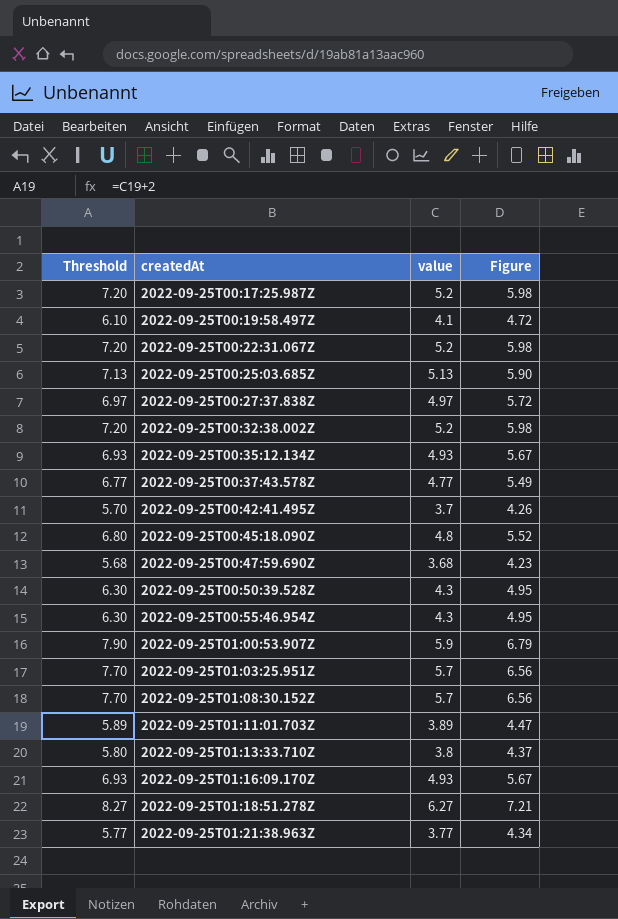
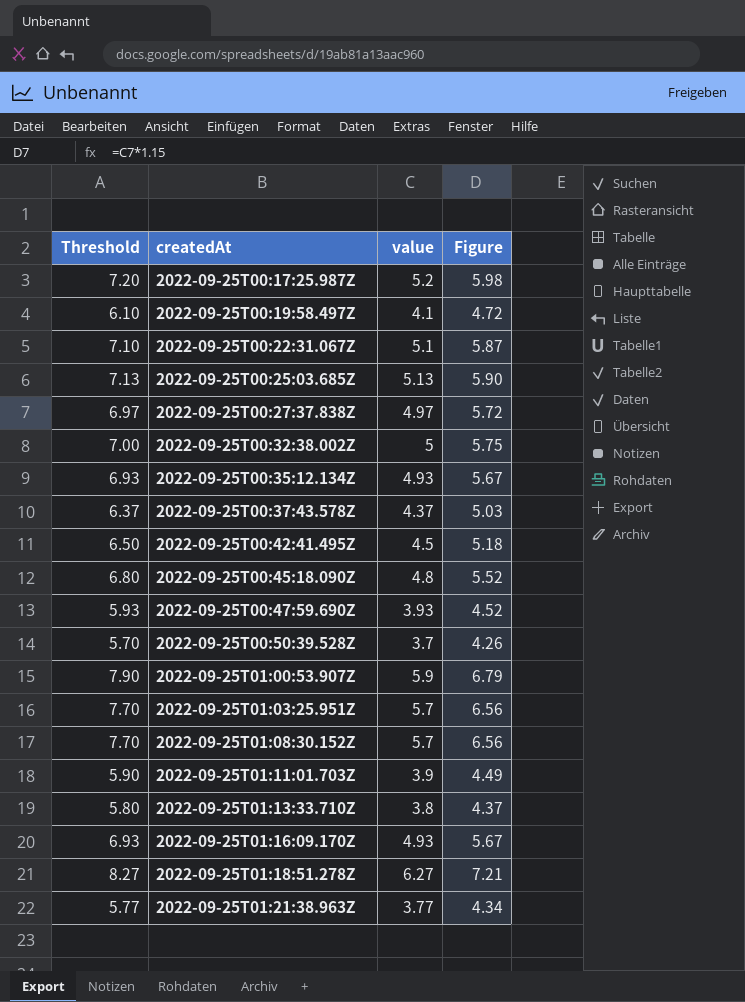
row 2022-09-25T00:55:46.954Z: 6.30 | 4.3 | 4.95 -> none
2022-09-25T00:22:31.067Z | Threshold: 7.20 -> 7.10
2022-09-25T00:22:31.067Z | value: 5.2 -> 5.1
2022-09-25T00:22:31.067Z | Figure: 5.98 -> 5.87
2022-09-25T00:32:38.002Z | Threshold: 7.20 -> 7.00
2022-09-25T00:32:38.002Z | value: 5.2 -> 5
2022-09-25T00:32:38.002Z | Figure: 5.98 -> 5.75
2022-09-25T00:37:43.578Z | Threshold: 6.77 -> 6.37
2022-09-25T00:37:43.578Z | value: 4.77 -> 4.37
2022-09-25T00:37:43.578Z | Figure: 5.49 -> 5.03
2022-09-25T00:42:41.495Z | Threshold: 5.70 -> 6.50
2022-09-25T00:42:41.495Z | value: 3.7 -> 4.5
2022-09-25T00:42:41.495Z | Figure: 4.26 -> 5.18
2022-09-25T00:47:59.690Z | Threshold: 5.68 -> 5.93
2022-09-25T00:47:59.690Z | value: 3.68 -> 3.93
2022-09-25T00:47:59.690Z | Figure: 4.23 -> 4.52
2022-09-25T00:50:39.528Z | Threshold: 6.30 -> 5.70
2022-09-25T00:50:39.528Z | value: 4.3 -> 3.7
2022-09-25T00:50:39.528Z | Figure: 4.95 -> 4.26
2022-09-25T01:11:01.703Z | Threshold: 5.89 -> 5.90
2022-09-25T01:11:01.703Z | value: 3.89 -> 3.9
2022-09-25T01:11:01.703Z | Figure: 4.47 -> 4.49

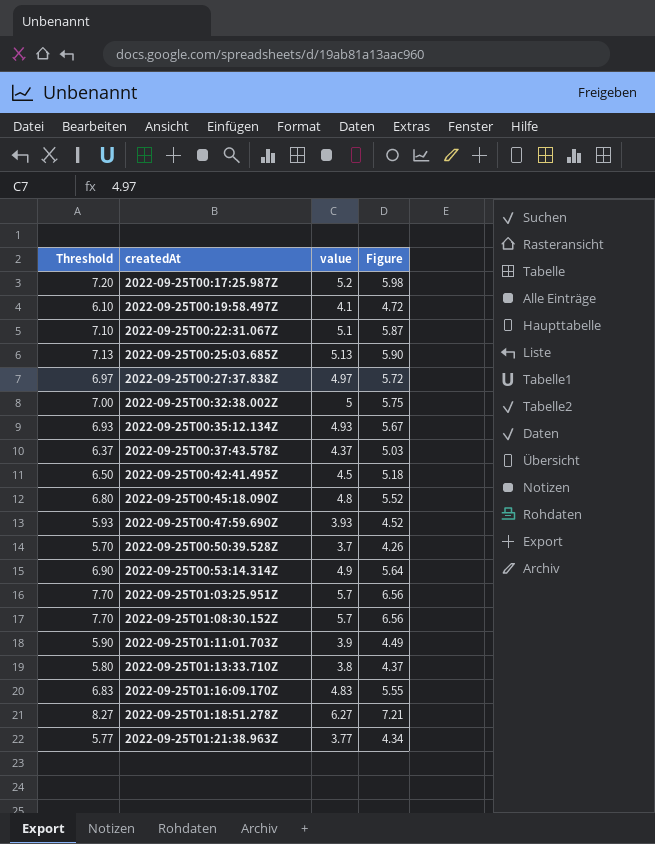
row 2022-09-25T01:00:53.907Z: 7.90 | 5.9 | 6.79 -> none
row 2022-09-25T00:53:14.314Z: none -> 6.90 | 4.9 | 5.64
2022-09-25T01:16:09.170Z | Threshold: 6.93 -> 6.83
2022-09-25T01:16:09.170Z | value: 4.93 -> 4.83
2022-09-25T01:16:09.170Z | Figure: 5.67 -> 5.55

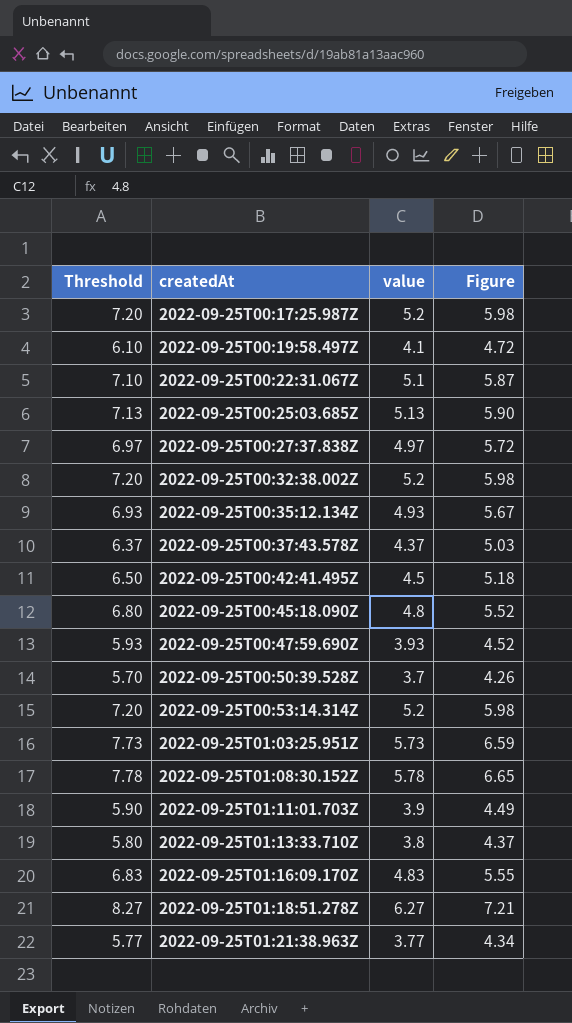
2022-09-25T00:32:38.002Z | Threshold: 7.00 -> 7.20
2022-09-25T00:32:38.002Z | value: 5 -> 5.2
2022-09-25T00:32:38.002Z | Figure: 5.75 -> 5.98
2022-09-25T00:53:14.314Z | Threshold: 6.90 -> 7.20
2022-09-25T00:53:14.314Z | value: 4.9 -> 5.2
2022-09-25T00:53:14.314Z | Figure: 5.64 -> 5.98
2022-09-25T01:03:25.951Z | Threshold: 7.70 -> 7.73
2022-09-25T01:03:25.951Z | value: 5.7 -> 5.73
2022-09-25T01:03:25.951Z | Figure: 6.56 -> 6.59
2022-09-25T01:08:30.152Z | Threshold: 7.70 -> 7.78
2022-09-25T01:08:30.152Z | value: 5.7 -> 5.78
2022-09-25T01:08:30.152Z | Figure: 6.56 -> 6.65

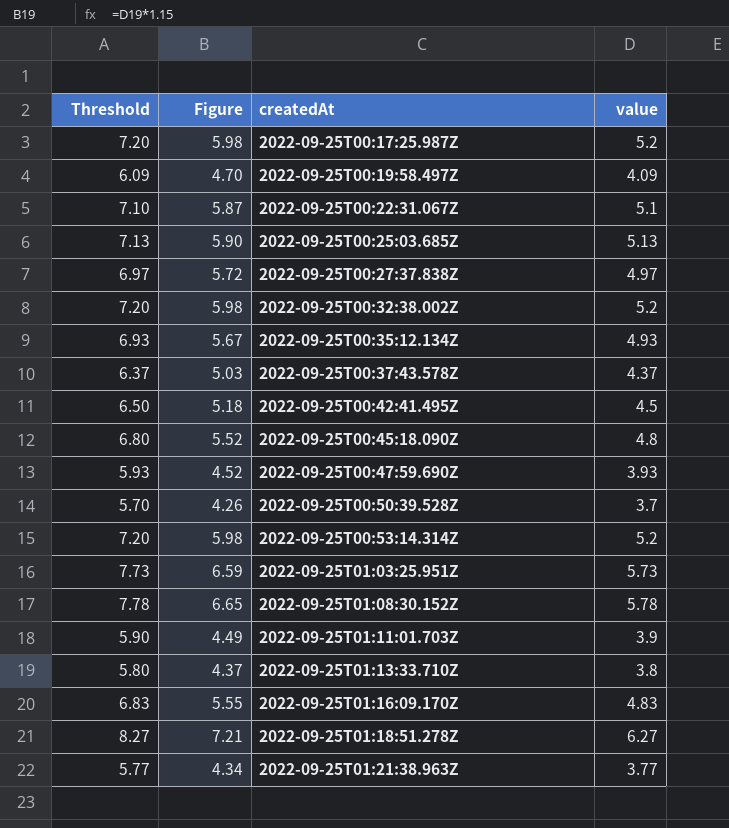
column Figure | position: 4 -> 2
2022-09-25T00:19:58.497Z | Threshold: 6.10 -> 6.09
2022-09-25T00:19:58.497Z | Figure: 4.72 -> 4.70
2022-09-25T00:19:58.497Z | value: 4.1 -> 4.09

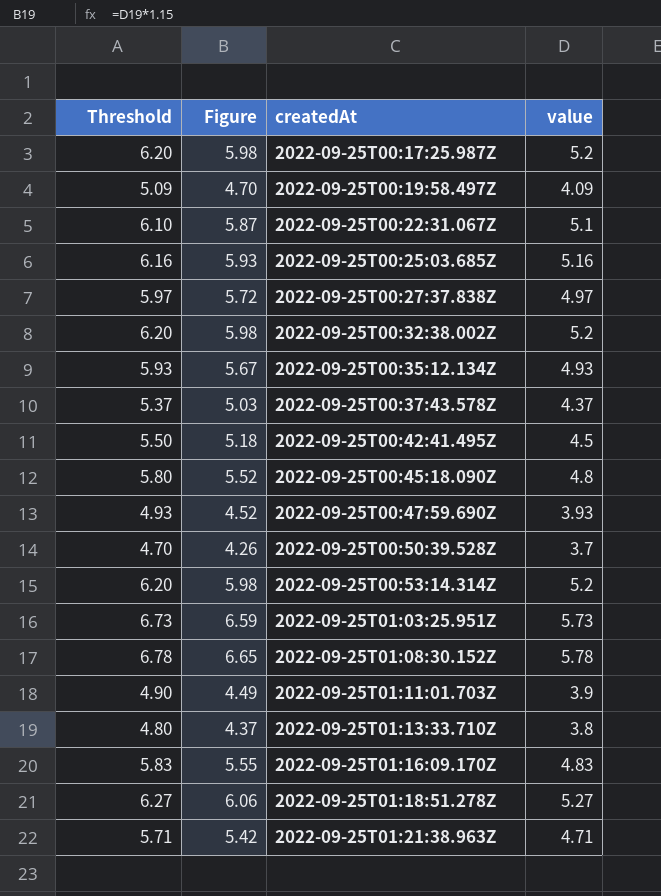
column Threshold | formula: [value] + 2 -> [value] + 1
2022-09-25T00:25:03.685Z | Figure: 5.90 -> 5.93
2022-09-25T00:25:03.685Z | value: 5.13 -> 5.16
2022-09-25T01:18:51.278Z | Figure: 7.21 -> 6.06
2022-09-25T01:18:51.278Z | value: 6.27 -> 5.27
2022-09-25T01:21:38.963Z | Figure: 4.34 -> 5.42
2022-09-25T01:21:38.963Z | value: 3.77 -> 4.71

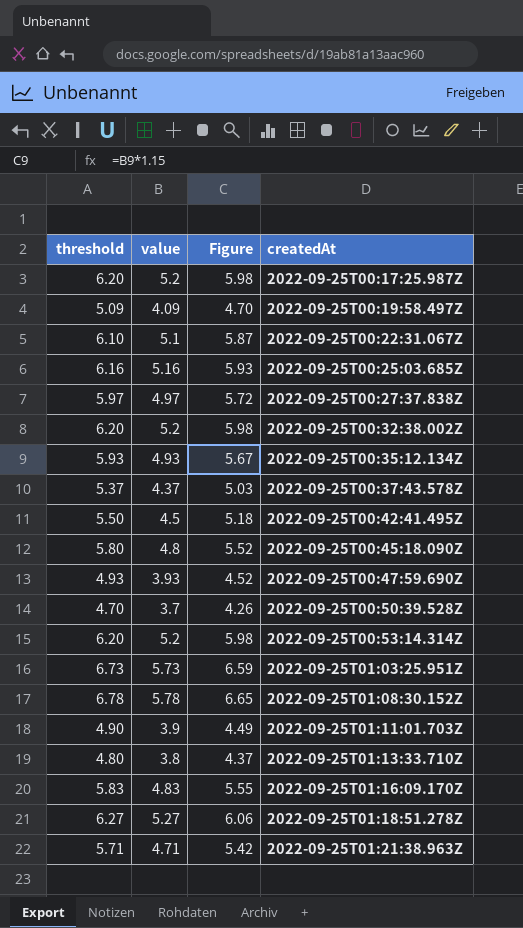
column name: Threshold -> threshold
column value | position: 4 -> 2

